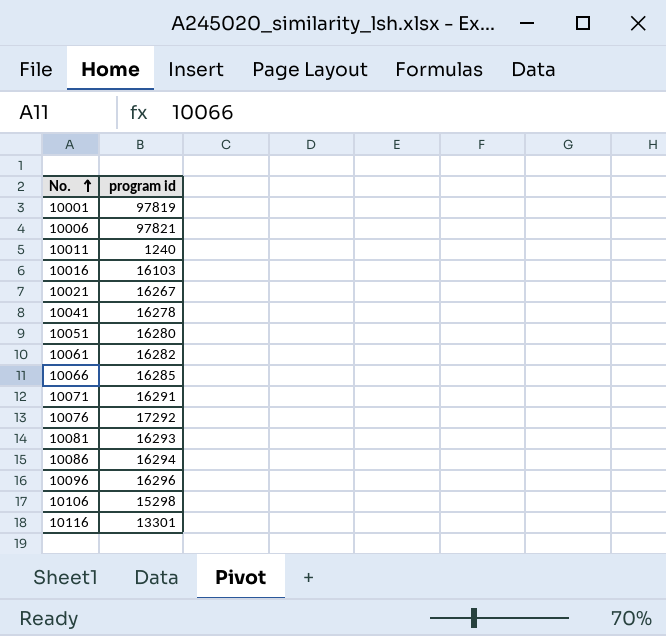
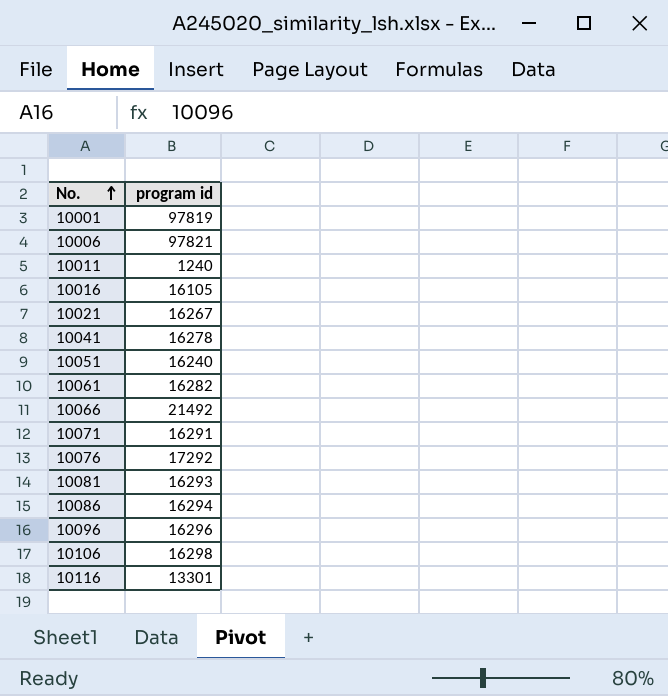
10016 | program id: 16103 -> 16105
10051 | program id: 16280 -> 16240
10066 | program id: 16285 -> 21492
10106 | program id: 15298 -> 16298

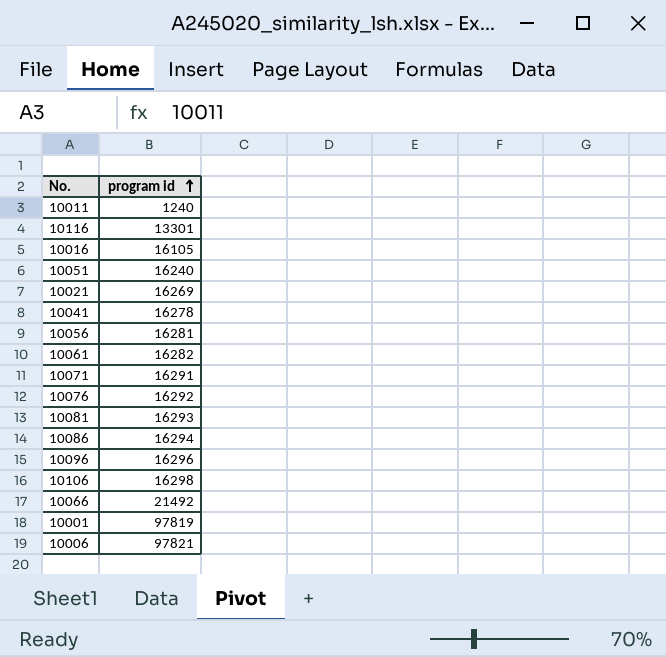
row order: No. ascending -> program id ascending
10021 | program id: 16267 -> 16269
row 10056: none -> 16281
10076 | program id: 17292 -> 16292

